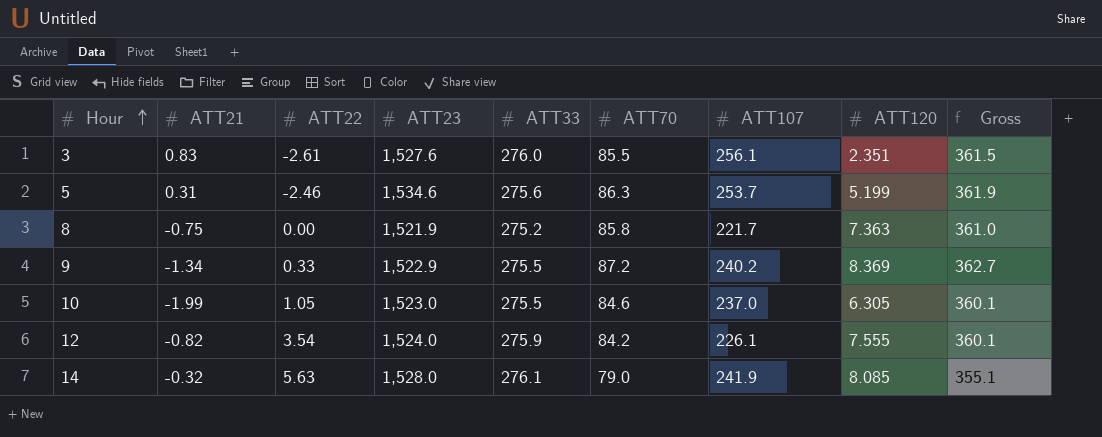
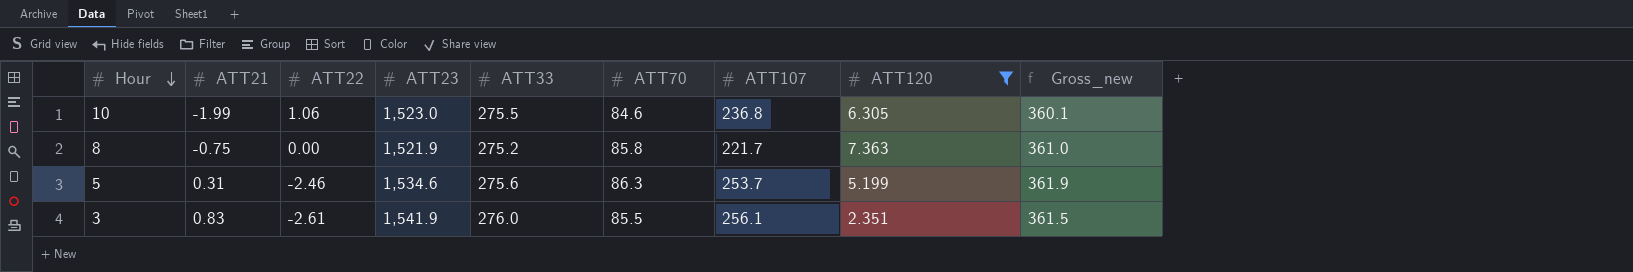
filter: none -> ATT120 <= 7.363
row order: Hour ascending -> Hour descending
column name: Gross -> Gross_new
10 | ATT22: 1.05 -> 1.06
10 | ATT107: 237.0 -> 236.8
3 | ATT23: 1,527.6 -> 1,541.9

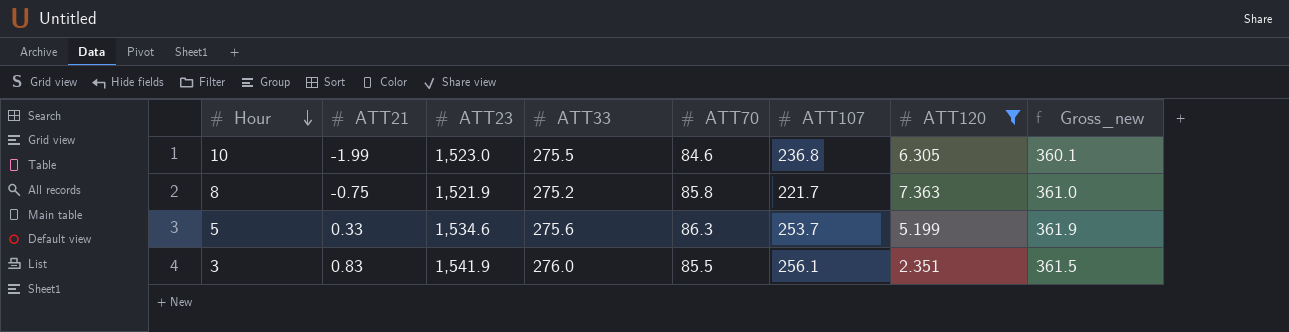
column ATT22 | position: 3 -> none
5 | ATT21: 0.31 -> 0.33

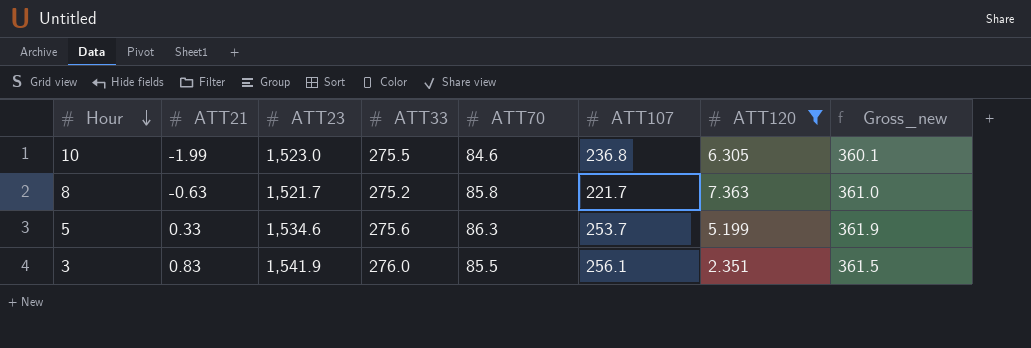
8 | ATT21: -0.75 -> -0.63
8 | ATT23: 1,521.9 -> 1,521.7

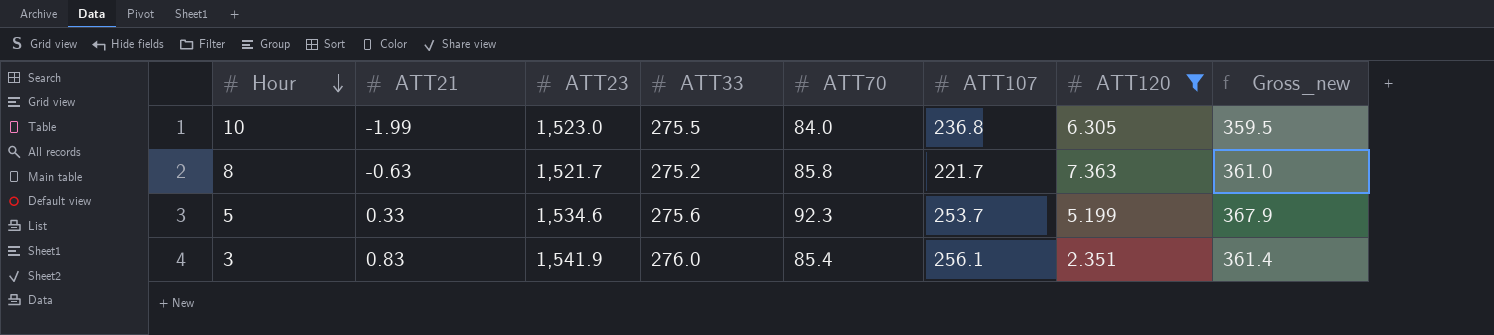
10 | ATT70: 84.6 -> 84.0
10 | Gross_new: 360.1 -> 359.5
5 | ATT70: 86.3 -> 92.3
5 | Gross_new: 361.9 -> 367.9
3 | ATT70: 85.5 -> 85.4
3 | Gross_new: 361.5 -> 361.4

